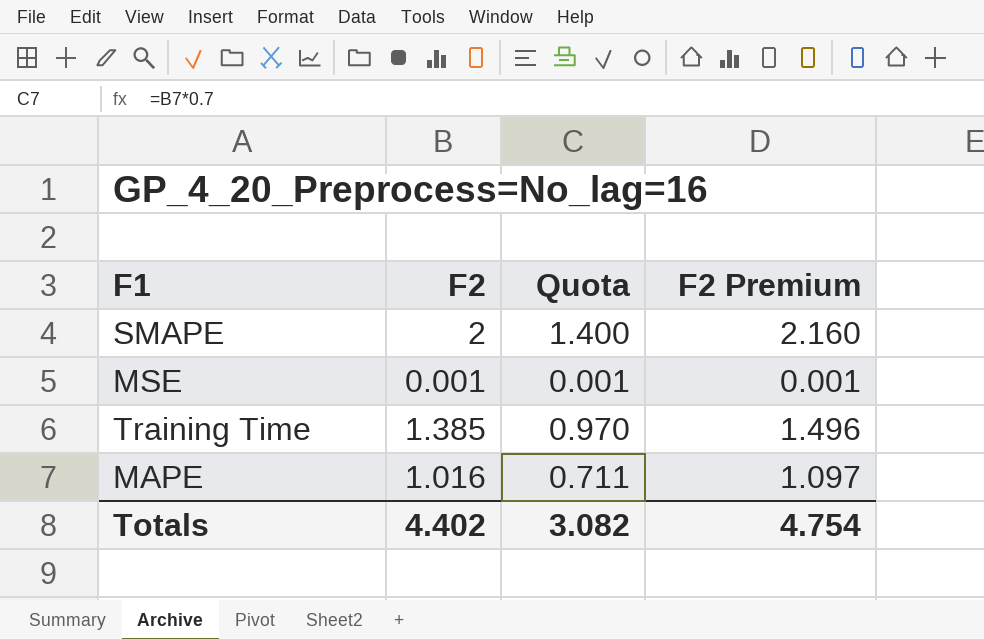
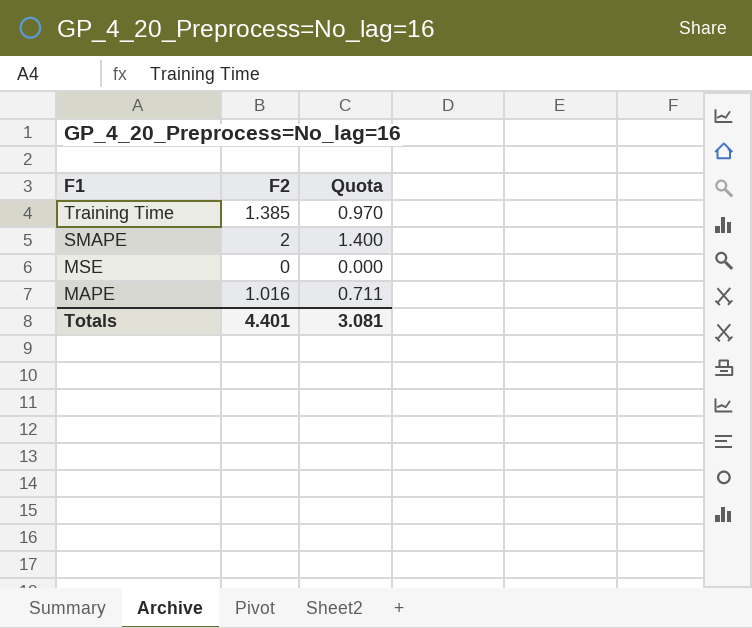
row order: none -> F1 descending
column F2 Premium | formula: [F2] * 1.08 -> none
MSE | F2: 0.001 -> 0
MSE | Quota: 0.001 -> 0.000
Totals | F2: 4.402 -> 4.401
Totals | Quota: 3.082 -> 3.081

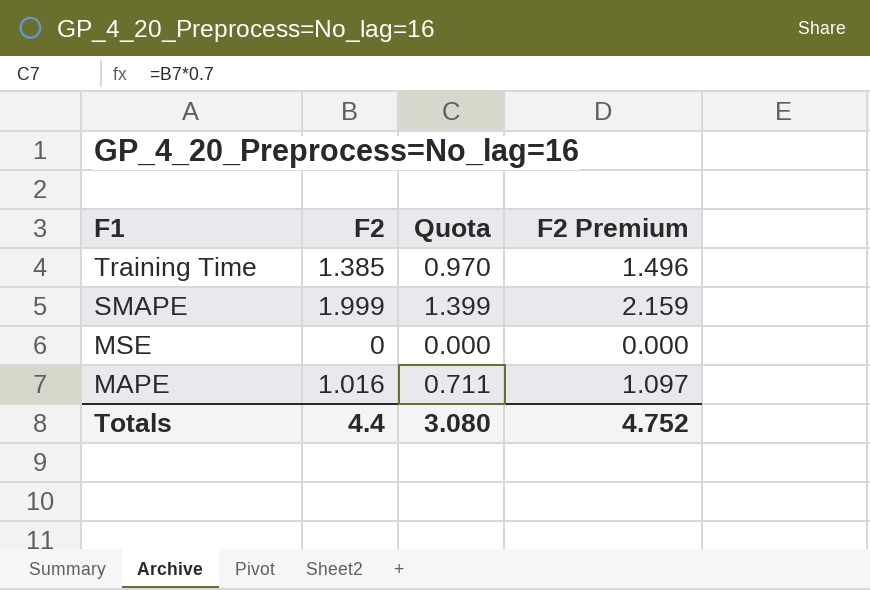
column F2 Premium | formula: none -> [F2] * 1.08
SMAPE | F2: 2 -> 1.999
SMAPE | Quota: 1.400 -> 1.399
Totals | F2: 4.401 -> 4.4
Totals | Quota: 3.081 -> 3.080

